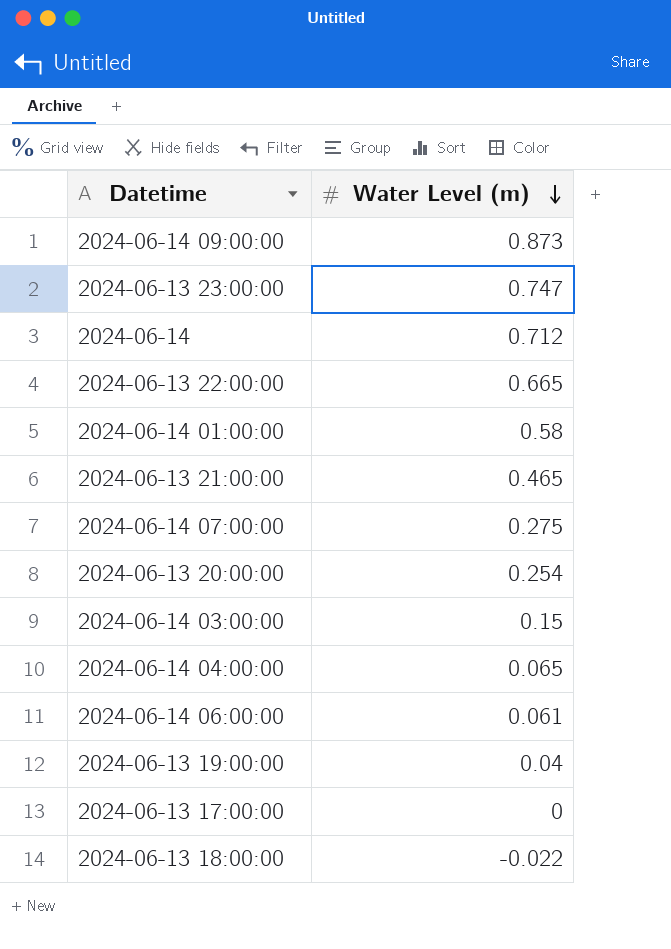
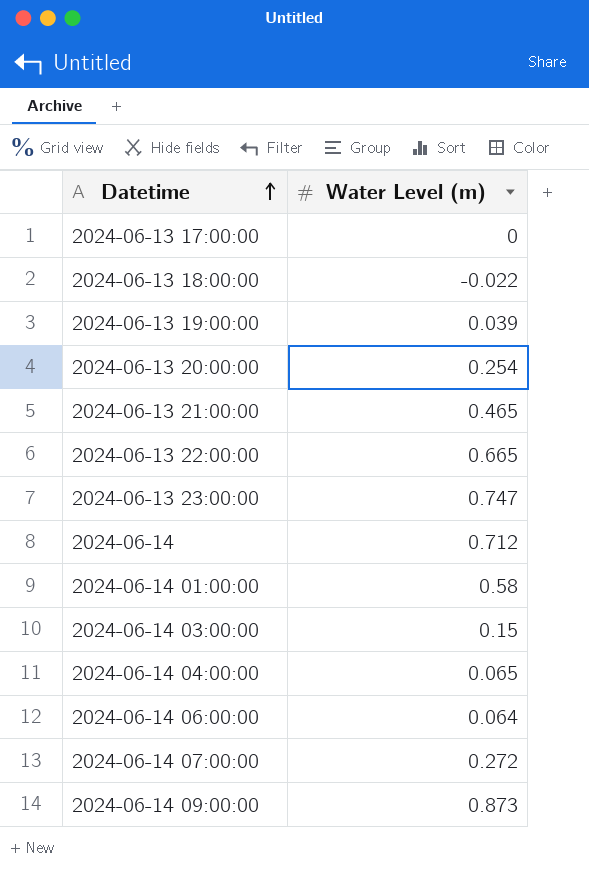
row order: Water Level (m) descending -> Datetime ascending
2024-06-13 19:00:00 | Water Level (m): 0.04 -> 0.039
2024-06-14 06:00:00 | Water Level (m): 0.061 -> 0.064
2024-06-14 07:00:00 | Water Level (m): 0.275 -> 0.272

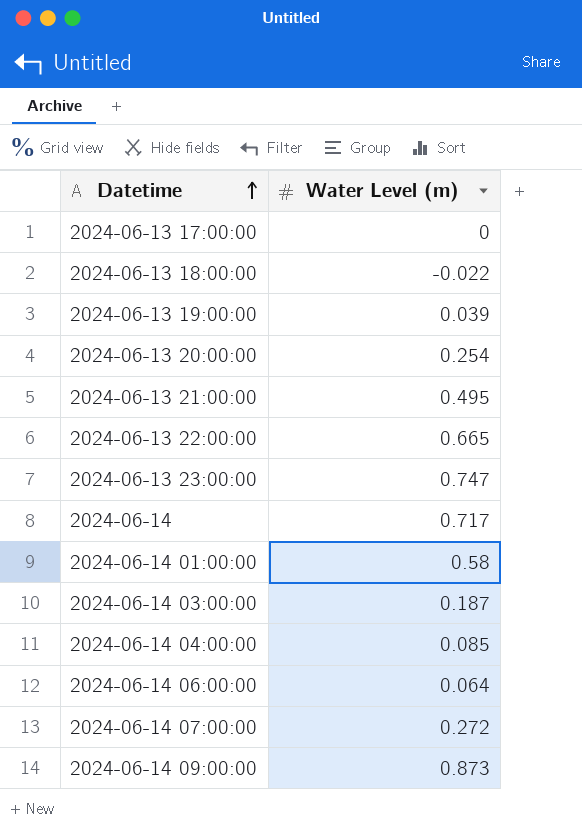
2024-06-13 21:00:00 | Water Level (m): 0.465 -> 0.495
2024-06-14 | Water Level (m): 0.712 -> 0.717
2024-06-14 03:00:00 | Water Level (m): 0.15 -> 0.187
2024-06-14 04:00:00 | Water Level (m): 0.065 -> 0.085

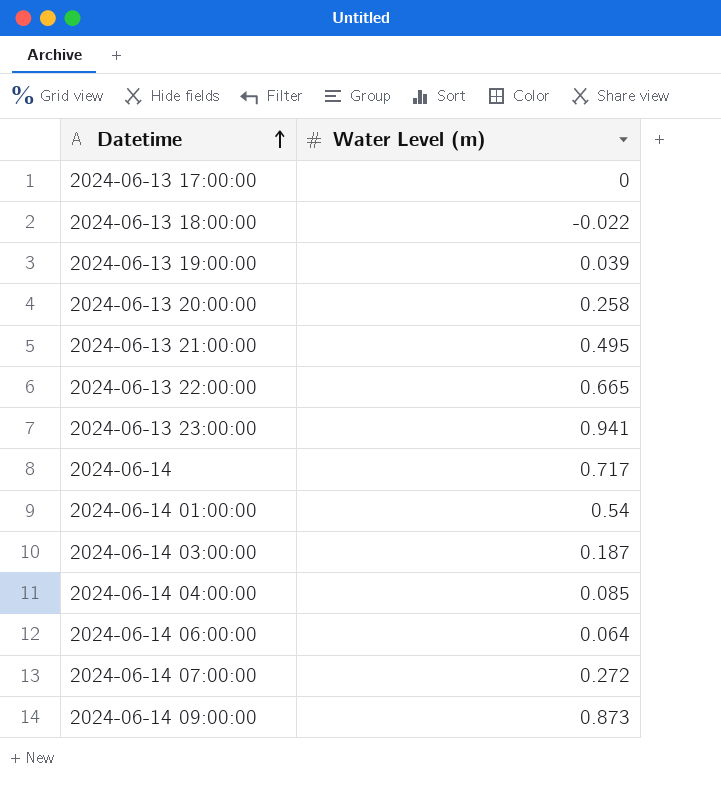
2024-06-13 20:00:00 | Water Level (m): 0.254 -> 0.258
2024-06-13 23:00:00 | Water Level (m): 0.747 -> 0.941
2024-06-14 01:00:00 | Water Level (m): 0.58 -> 0.54

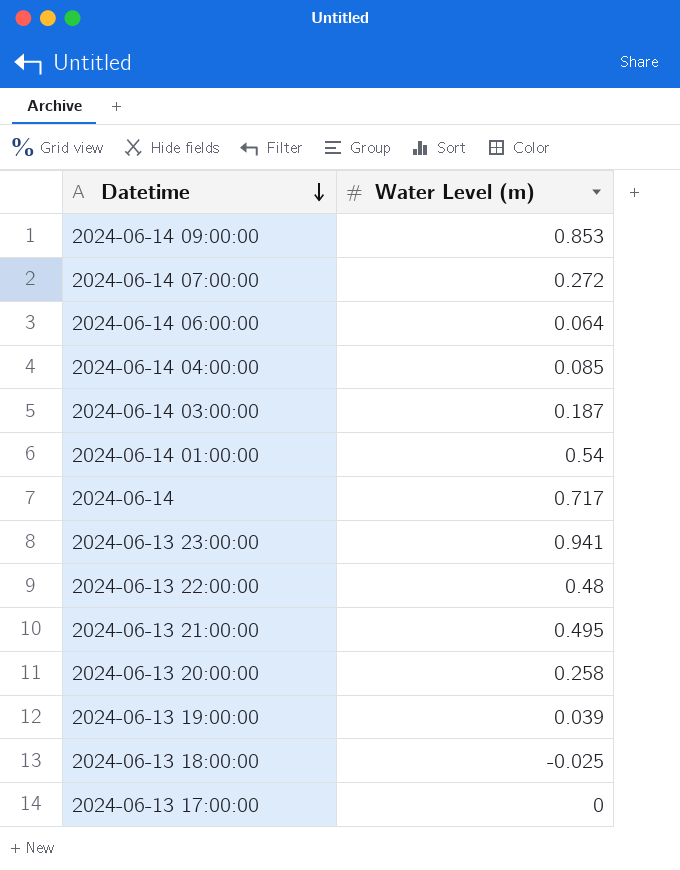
row order: Datetime ascending -> Datetime descending
2024-06-14 09:00:00 | Water Level (m): 0.873 -> 0.853
2024-06-13 22:00:00 | Water Level (m): 0.665 -> 0.48
2024-06-13 18:00:00 | Water Level (m): -0.022 -> -0.025

